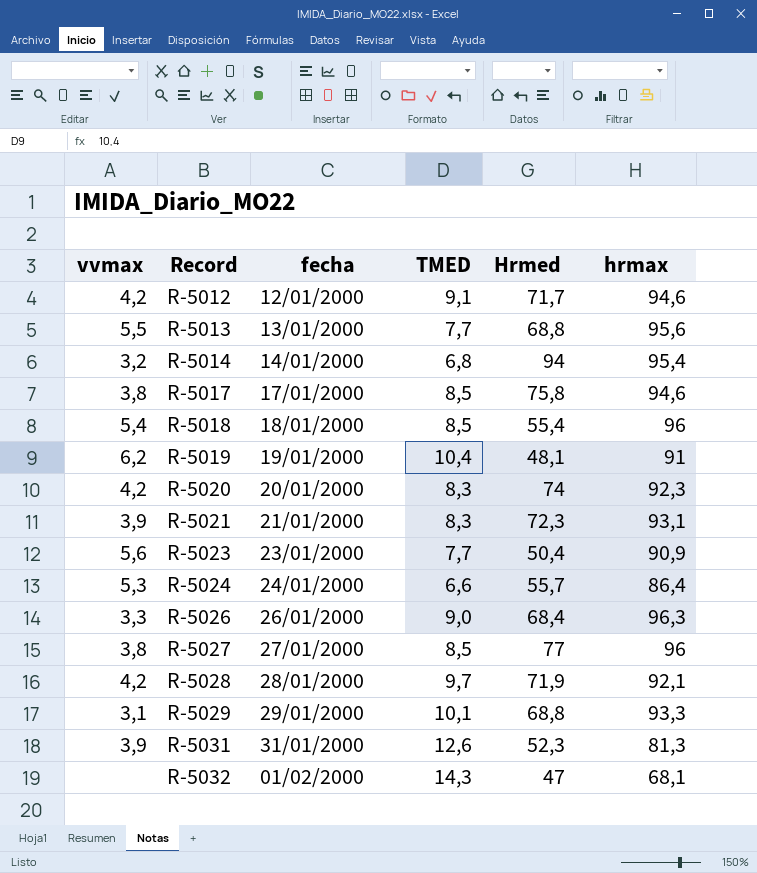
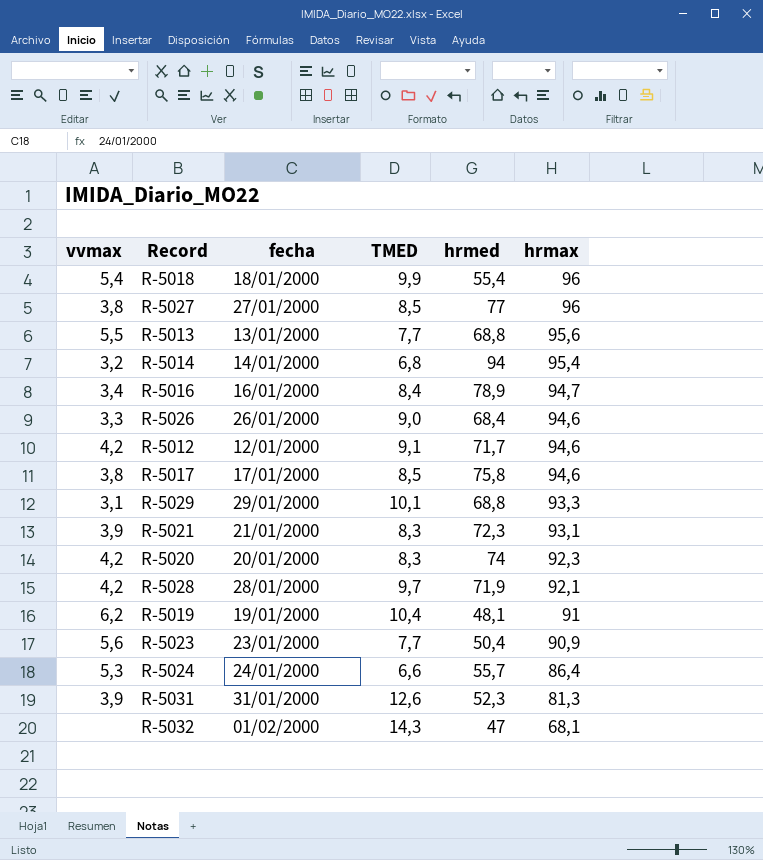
row order: Record ascending -> hrmax descending
column name: Hrmed -> hrmed
R-5018 | TMED: 8,5 -> 9,9
row R-5016: none -> 3,4 | 16/01/2000 | 8,4 | 78,9 | 94,7
R-5026 | hrmax: 96,3 -> 94,6

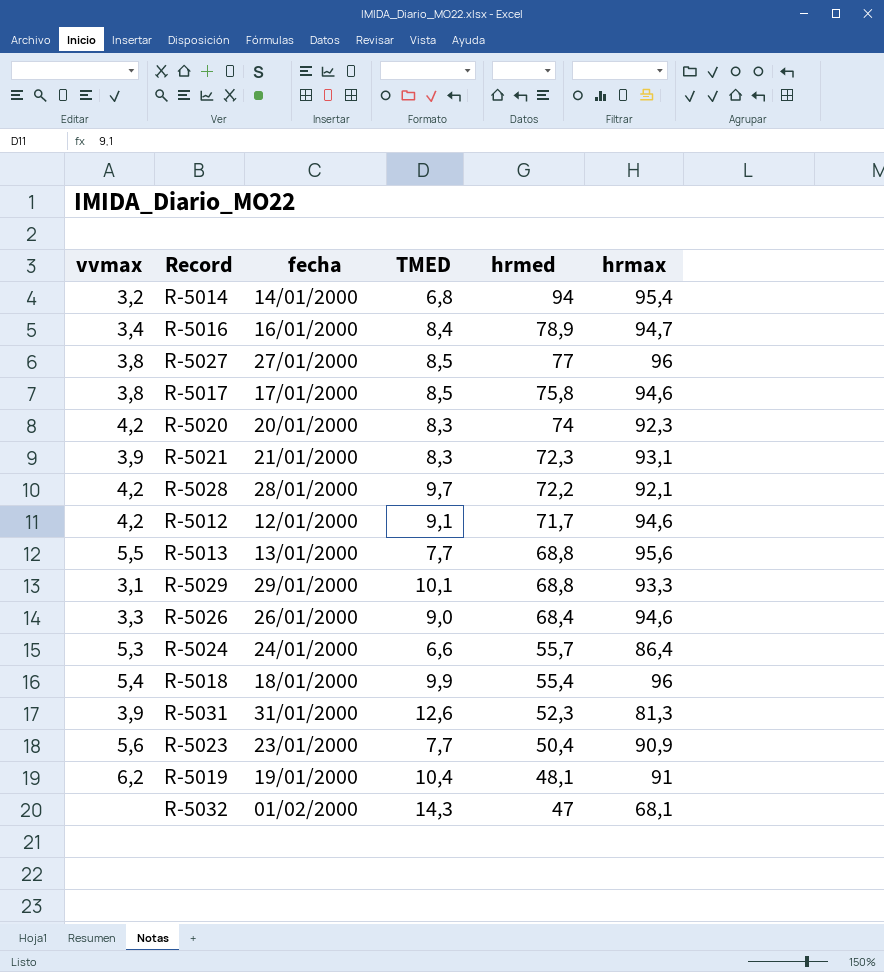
row order: hrmax descending -> hrmed descending
R-5028 | hrmed: 71,9 -> 72,2

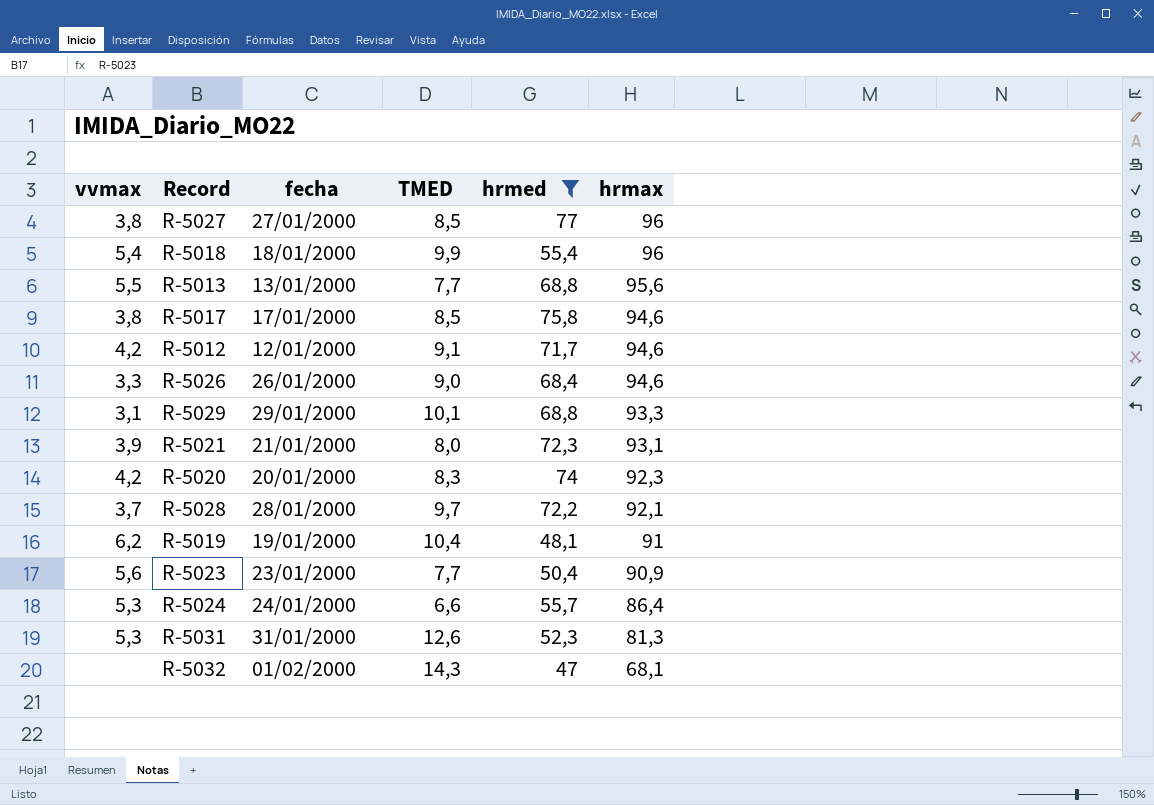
filter: none -> hrmed <= 77
row order: hrmed descending -> hrmax descending
R-5021 | TMED: 8,3 -> 8,0
R-5028 | vvmax: 4,2 -> 3,7
R-5031 | vvmax: 3,9 -> 5,3

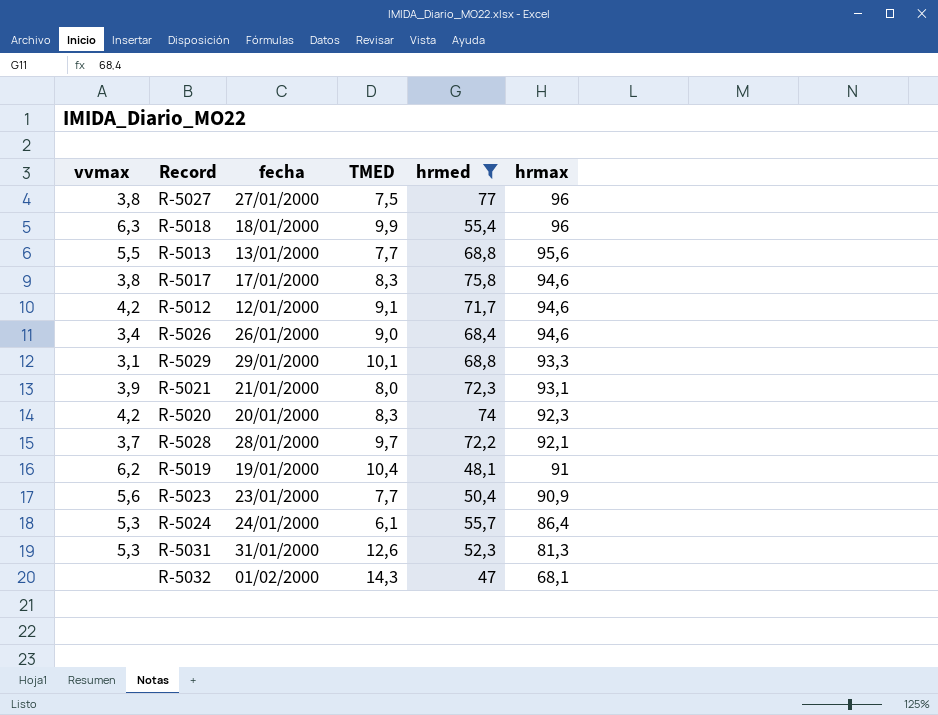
R-5027 | TMED: 8,5 -> 7,5
R-5018 | vvmax: 5,4 -> 6,3
R-5017 | TMED: 8,5 -> 8,3
R-5026 | vvmax: 3,3 -> 3,4
R-5024 | TMED: 6,6 -> 6,1

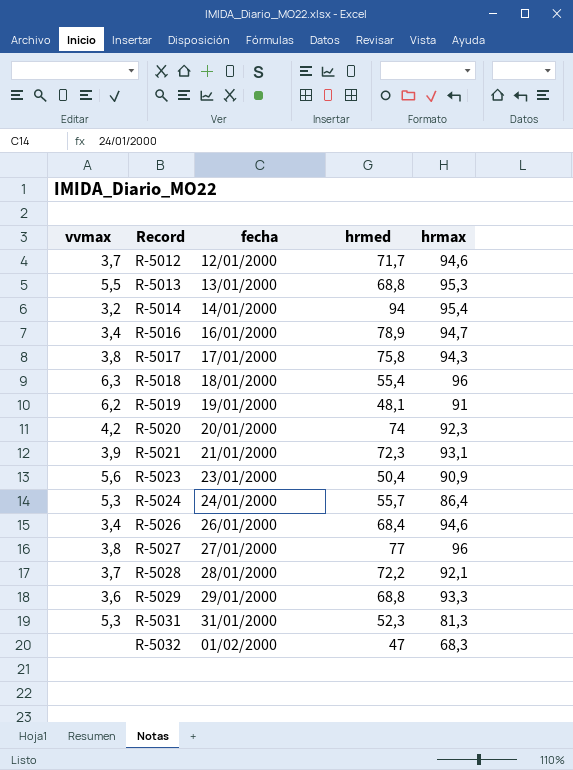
filter: hrmed <= 77 -> none
row order: hrmax descending -> Record ascending
column TMED | position: 4 -> none
R-5012 | vvmax: 4,2 -> 3,7
R-5013 | hrmax: 95,6 -> 95,3
R-5017 | hrmax: 94,6 -> 94,3
R-5029 | vvmax: 3,1 -> 3,6
R-5032 | hrmax: 68,1 -> 68,3

